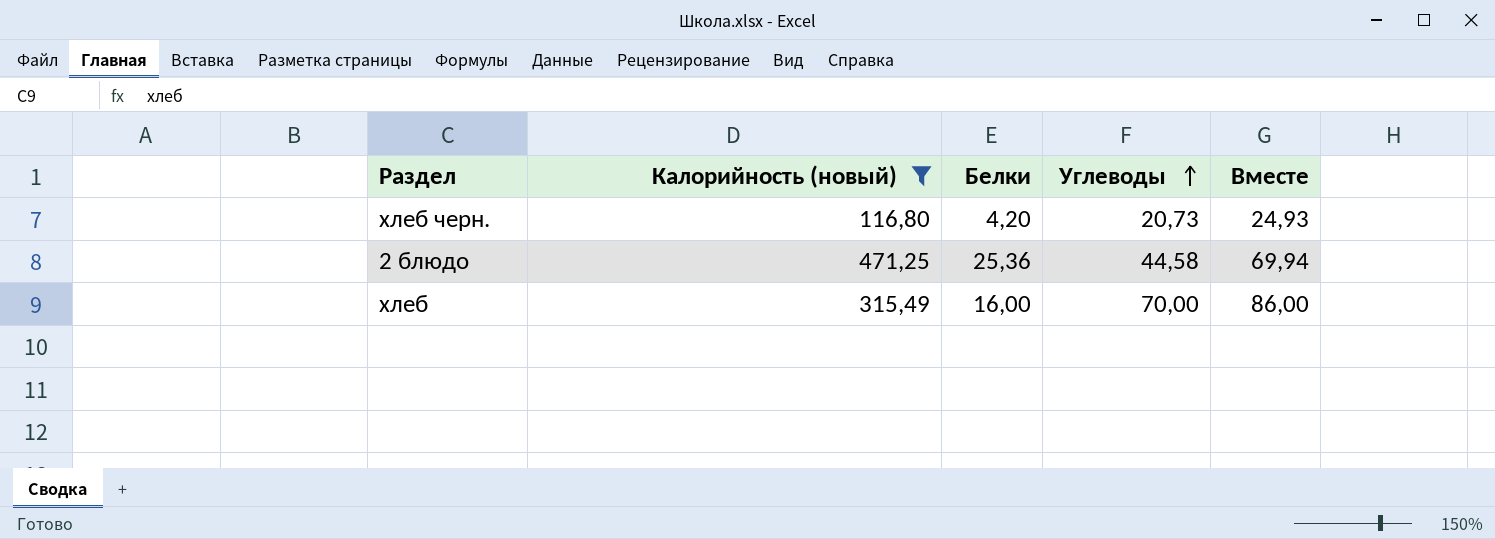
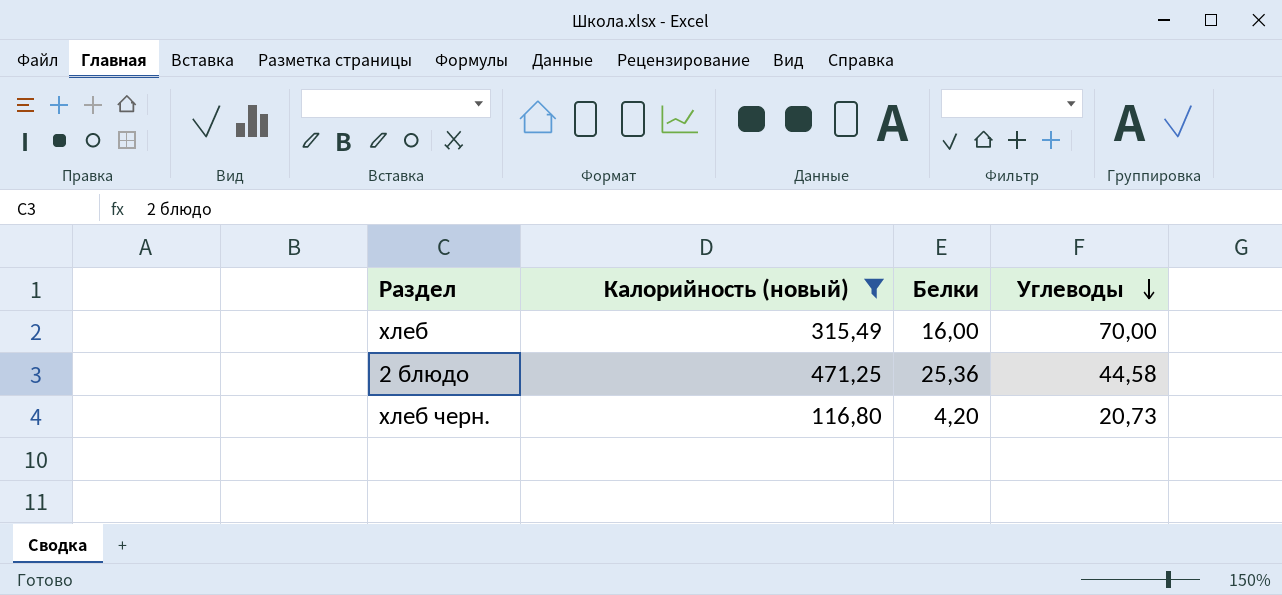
row order: Углеводы ascending -> Углеводы descending
column Вместе | formula: [Белки] + [Углеводы] -> none

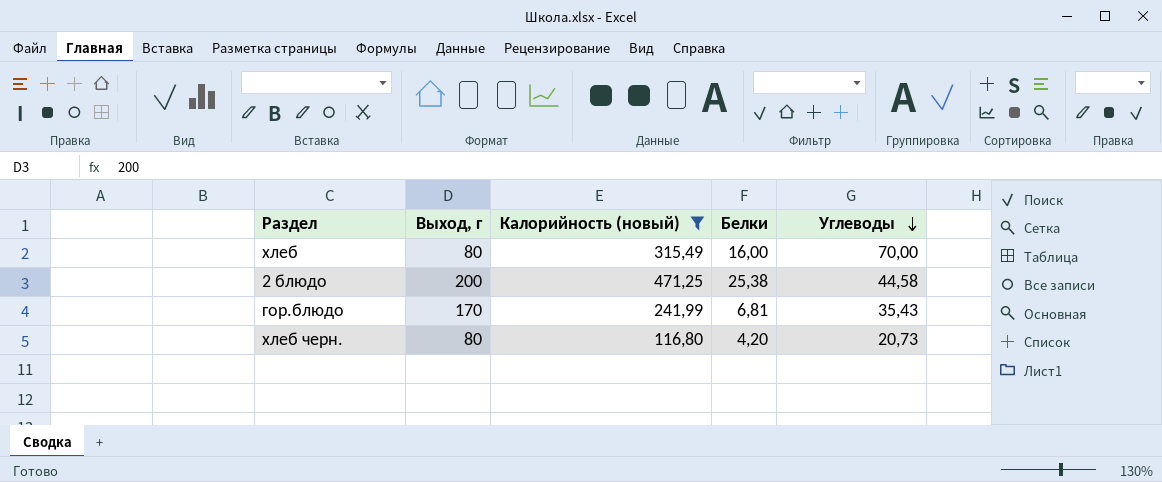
column Выход, г | position: none -> 2
2 блюдо | Белки: 25,36 -> 25,38
row гор.блюдо: none -> 170 | 241,99 | 6,81 | 35,43

